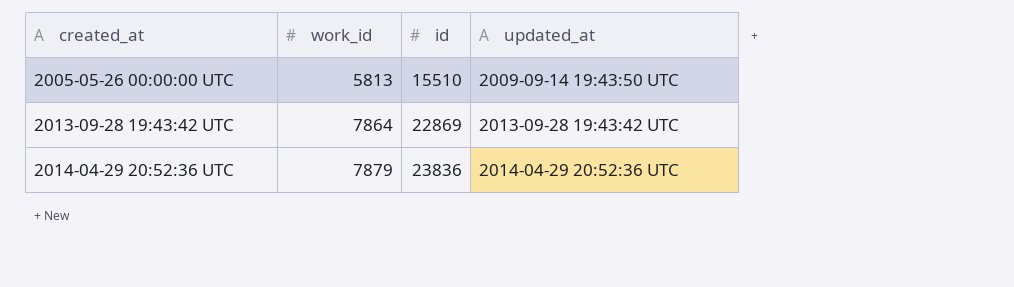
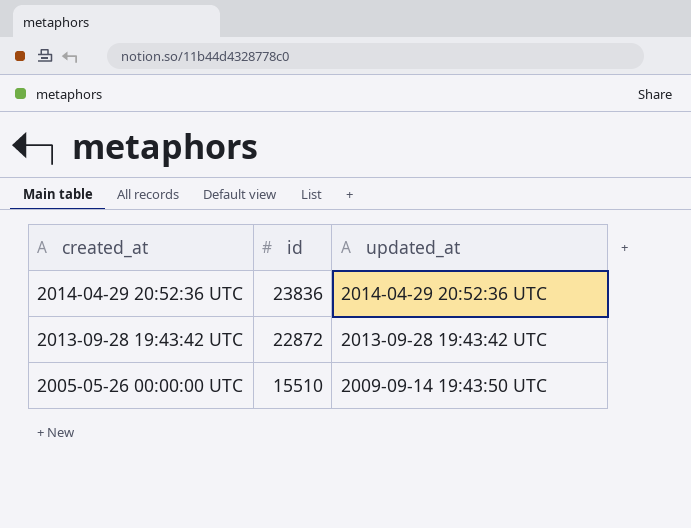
row order: created_at ascending -> created_at descending
column work_id | position: 2 -> none
2013-09-28 19:43:42 UTC | id: 22869 -> 22872

